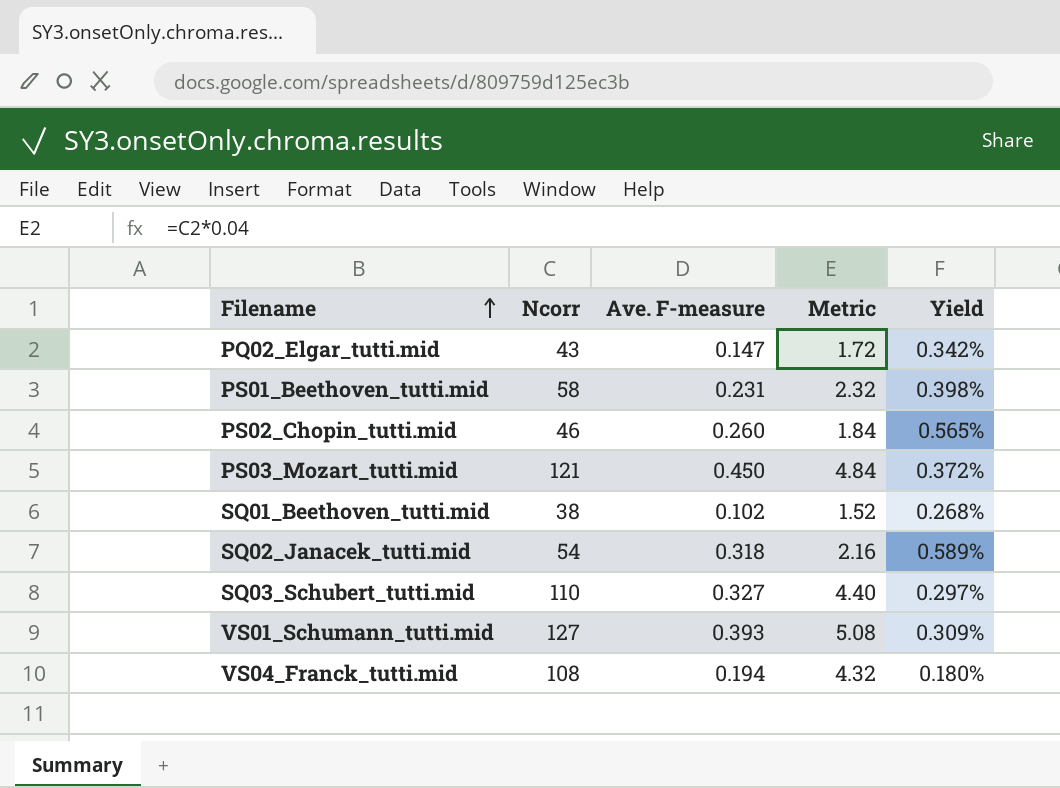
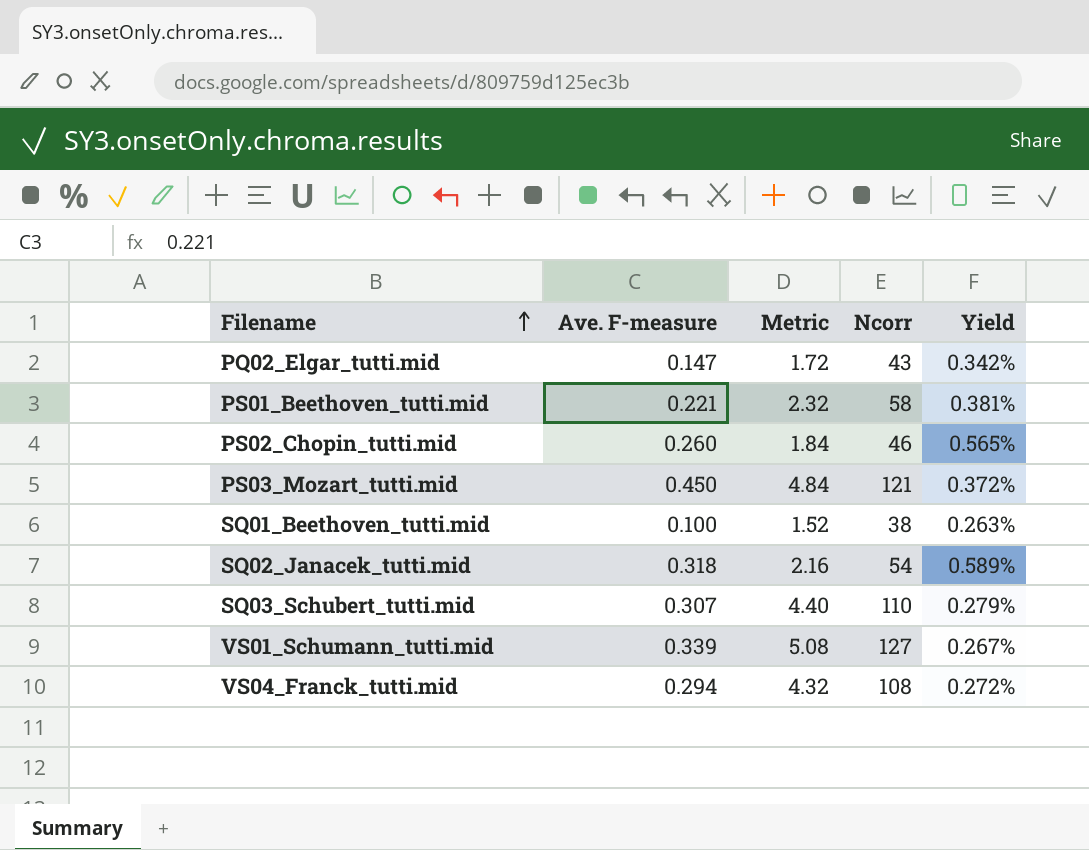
column Ncorr | position: 2 -> 4
PS01_Beethoven_tutti.mid | Ave. F-measure: 0.231 -> 0.221
PS01_Beethoven_tutti.mid | Yield: 0.398% -> 0.381%
SQ01_Beethoven_tutti.mid | Ave. F-measure: 0.102 -> 0.100
SQ01_Beethoven_tutti.mid | Yield: 0.268% -> 0.263%
SQ03_Schubert_tutti.mid | Ave. F-measure: 0.327 -> 0.307
SQ03_Schubert_tutti.mid | Yield: 0.297% -> 0.279%
VS01_Schumann_tutti.mid | Ave. F-measure: 0.393 -> 0.339
VS01_Schumann_tutti.mid | Yield: 0.309% -> 0.267%
VS04_Franck_tutti.mid | Ave. F-measure: 0.194 -> 0.294
VS04_Franck_tutti.mid | Yield: 0.180% -> 0.272%

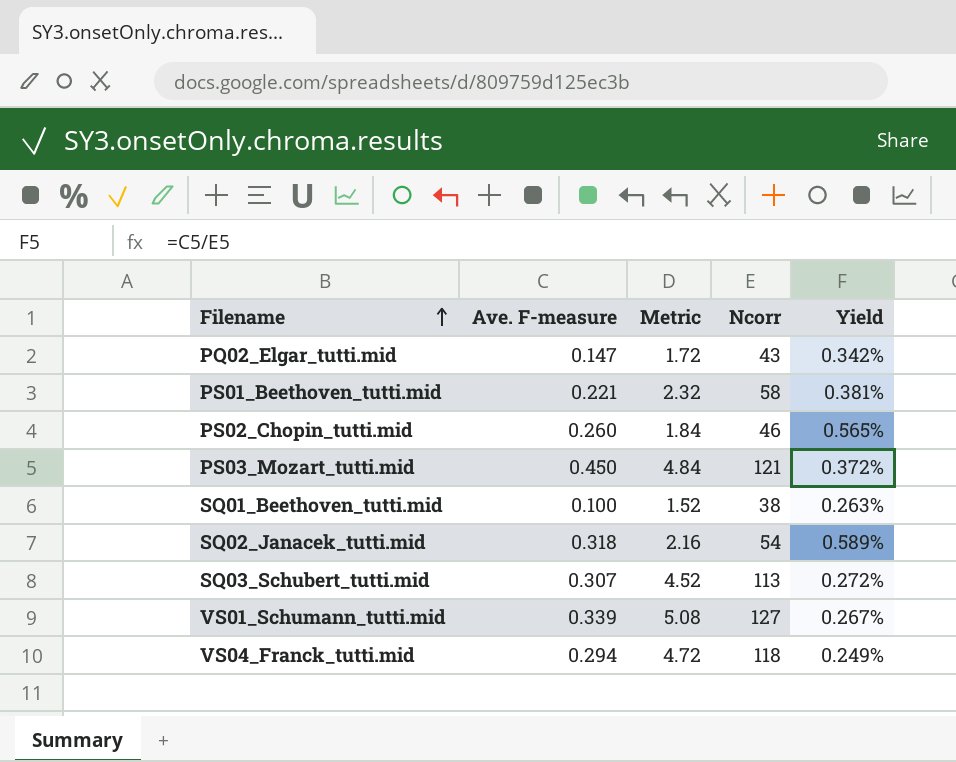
SQ03_Schubert_tutti.mid | Metric: 4.40 -> 4.52
SQ03_Schubert_tutti.mid | Ncorr: 110 -> 113
SQ03_Schubert_tutti.mid | Yield: 0.279% -> 0.272%
VS04_Franck_tutti.mid | Metric: 4.32 -> 4.72
VS04_Franck_tutti.mid | Ncorr: 108 -> 118
VS04_Franck_tutti.mid | Yield: 0.272% -> 0.249%

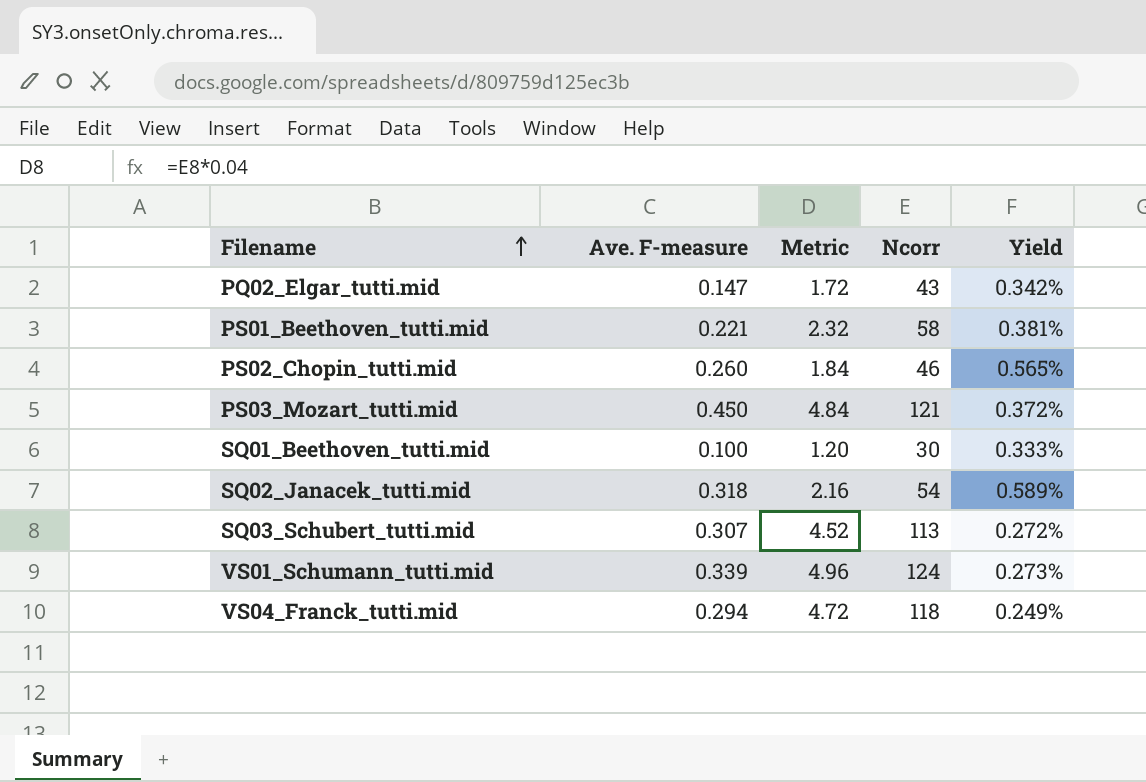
SQ01_Beethoven_tutti.mid | Metric: 1.52 -> 1.20
SQ01_Beethoven_tutti.mid | Ncorr: 38 -> 30
SQ01_Beethoven_tutti.mid | Yield: 0.263% -> 0.333%
VS01_Schumann_tutti.mid | Metric: 5.08 -> 4.96
VS01_Schumann_tutti.mid | Ncorr: 127 -> 124
VS01_Schumann_tutti.mid | Yield: 0.267% -> 0.273%

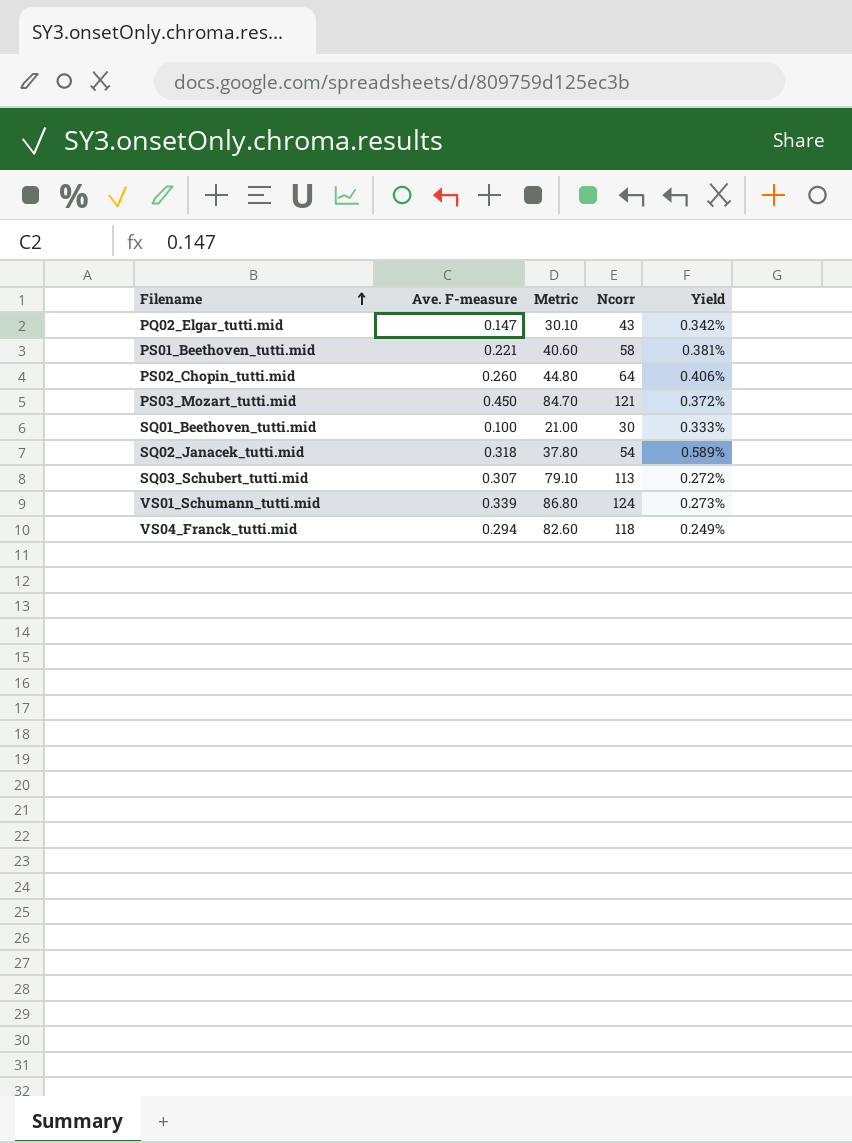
column Metric | formula: [Ncorr] * 0.04 -> [Ncorr] * 0.7
PS02_Chopin_tutti.mid | Ncorr: 46 -> 64
PS02_Chopin_tutti.mid | Yield: 0.565% -> 0.406%

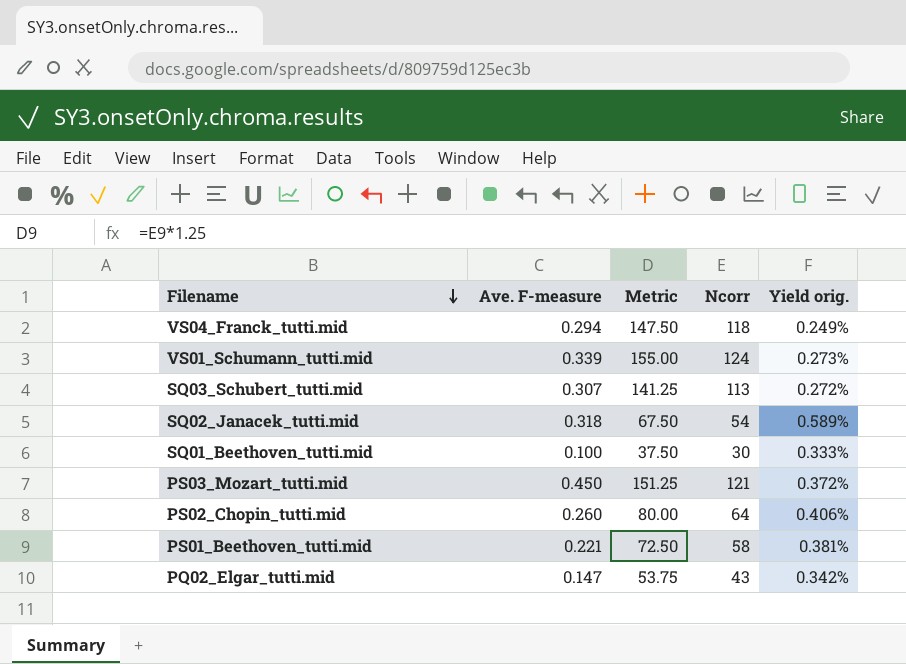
row order: Filename ascending -> Filename descending
column Metric | formula: [Ncorr] * 0.7 -> [Ncorr] * 1.25
column name: Yield -> Yield orig.

